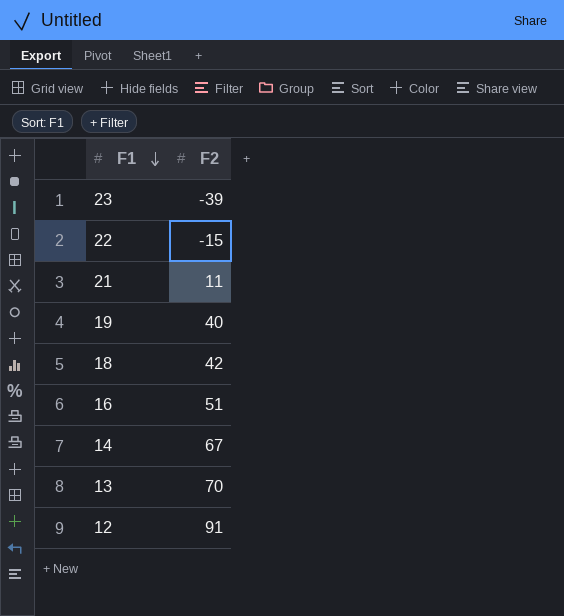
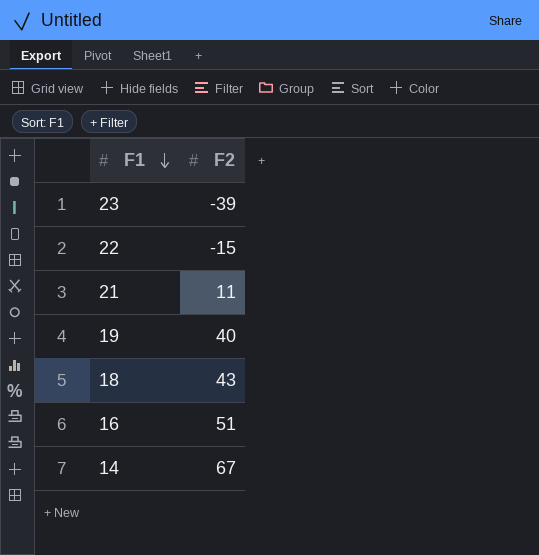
row 13: 70 -> none
row 12: 91 -> none
18 | F2: 42 -> 43

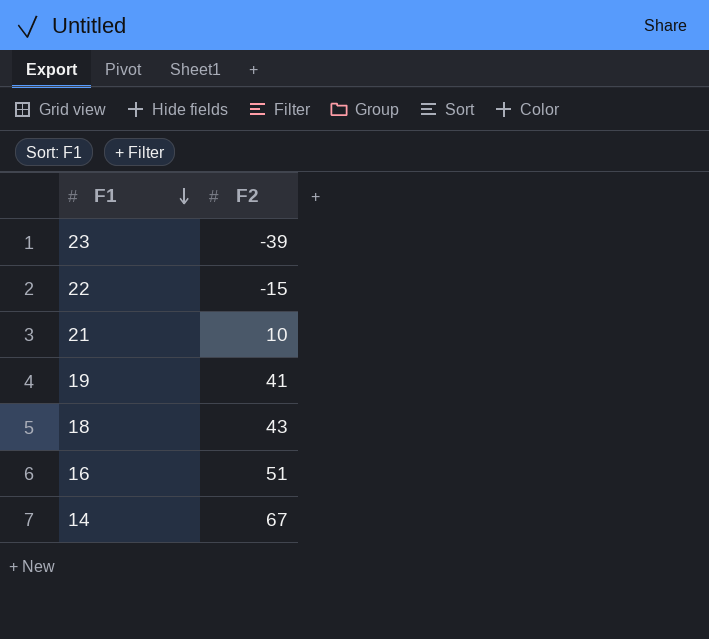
21 | F2: 11 -> 10
19 | F2: 40 -> 41

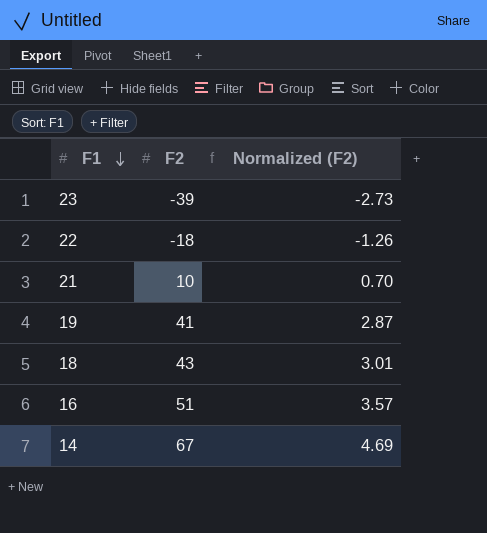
column Normalized (F2) | formula: none -> [F2] * 0.07
22 | F2: -15 -> -18

